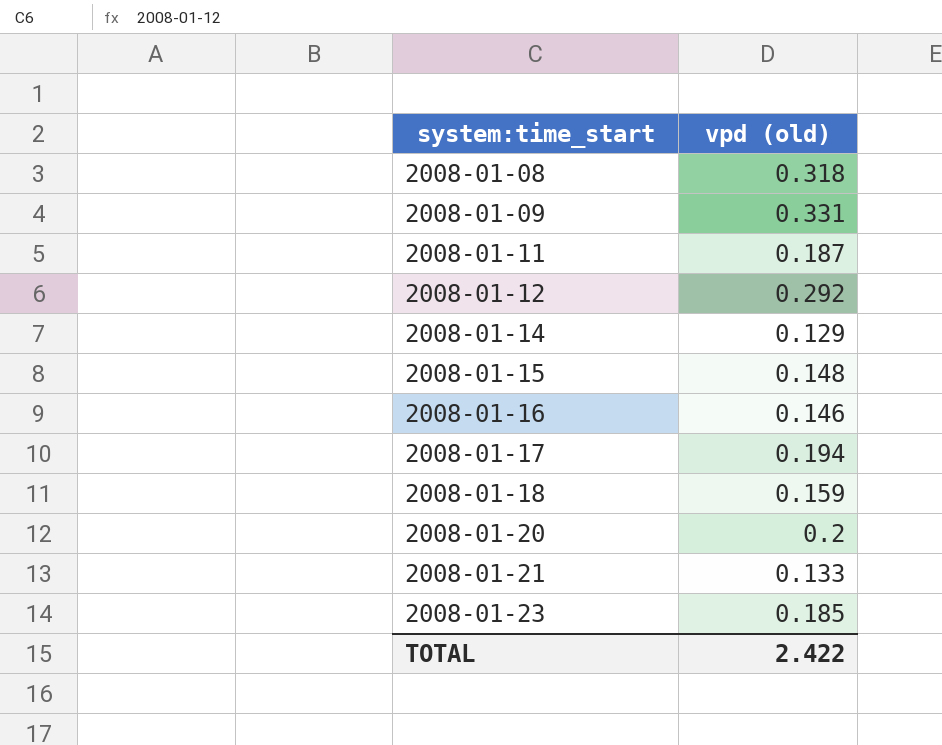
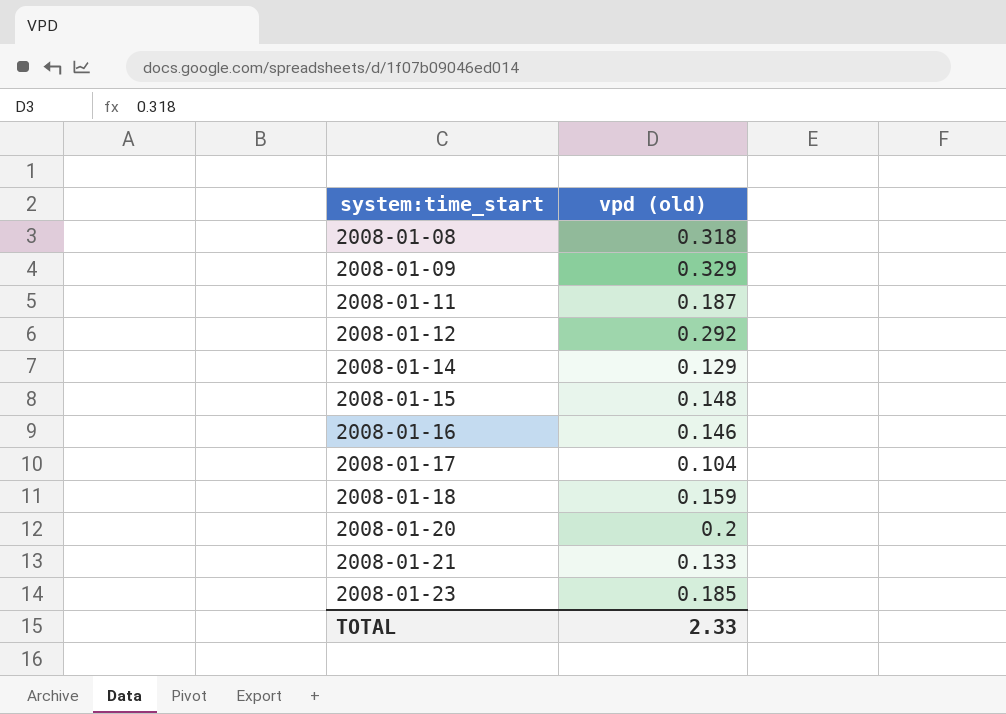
2008-01-09 | vpd (old): 0.331 -> 0.329
2008-01-17 | vpd (old): 0.194 -> 0.104
TOTAL | vpd (old): 2.422 -> 2.33

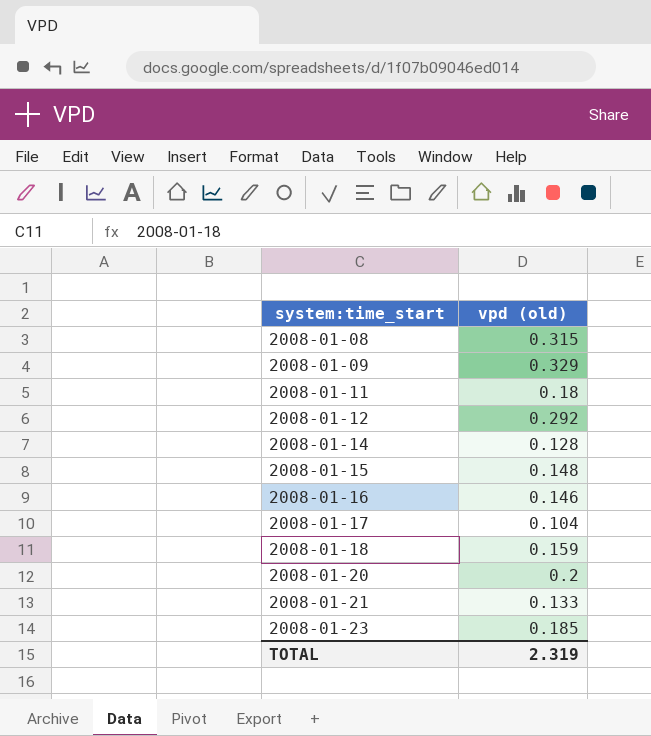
2008-01-08 | vpd (old): 0.318 -> 0.315
2008-01-11 | vpd (old): 0.187 -> 0.18
2008-01-14 | vpd (old): 0.129 -> 0.128
TOTAL | vpd (old): 2.33 -> 2.319

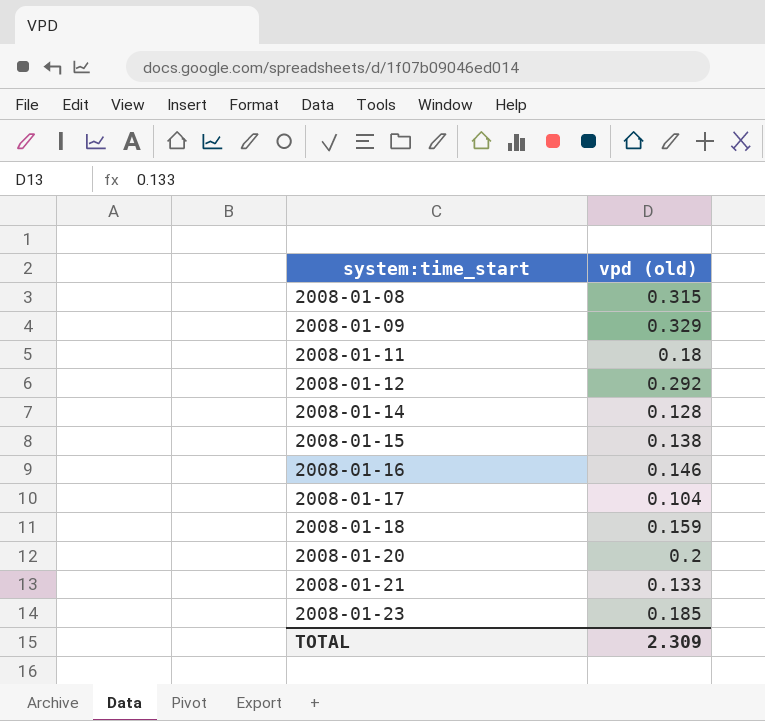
2008-01-15 | vpd (old): 0.148 -> 0.138
TOTAL | vpd (old): 2.319 -> 2.309

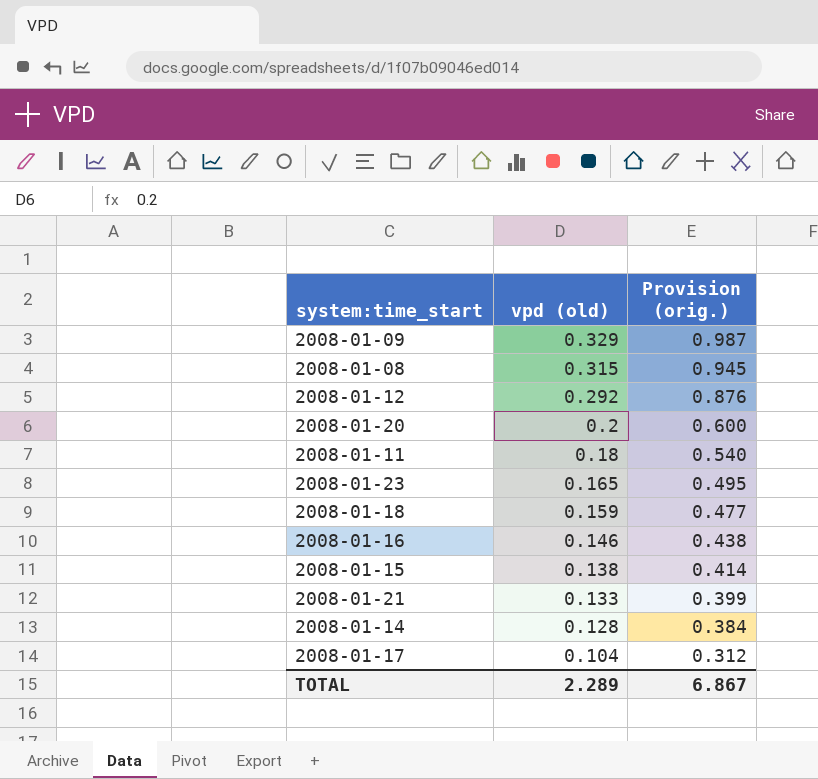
row order: system:time_start ascending -> vpd (old) descending
column Provision (orig.) | formula: none -> [vpd (old)] * 3
2008-01-23 | vpd (old): 0.185 -> 0.165
TOTAL | vpd (old): 2.309 -> 2.289

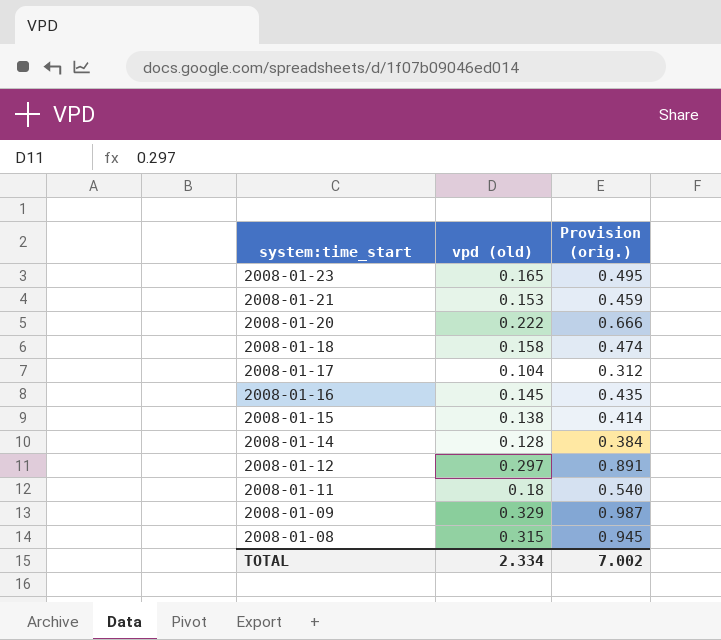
row order: vpd (old) descending -> system:time_start descending
2008-01-21 | vpd (old): 0.133 -> 0.153
2008-01-21 | Provision (orig.): 0.399 -> 0.459
2008-01-20 | vpd (old): 0.2 -> 0.222
2008-01-20 | Provision (orig.): 0.600 -> 0.666
2008-01-18 | vpd (old): 0.159 -> 0.158
2008-01-18 | Provision (orig.): 0.477 -> 0.474
2008-01-16 | vpd (old): 0.146 -> 0.145
2008-01-16 | Provision (orig.): 0.438 -> 0.435
2008-01-12 | vpd (old): 0.292 -> 0.297
2008-01-12 | Provision (orig.): 0.876 -> 0.891
TOTAL | vpd (old): 2.289 -> 2.334
TOTAL | Provision (orig.): 6.867 -> 7.002

